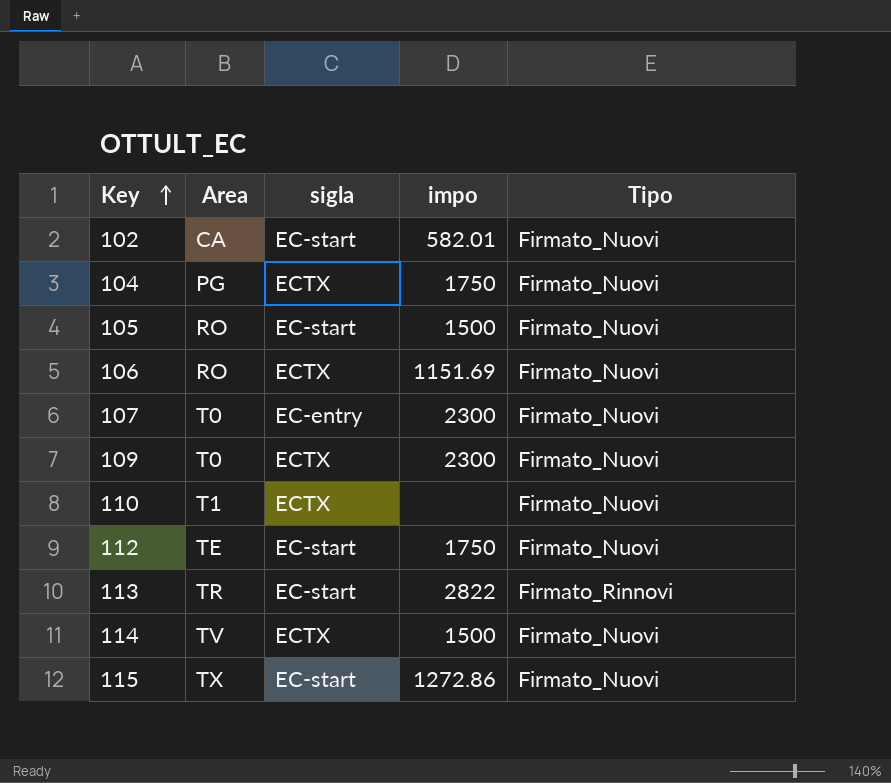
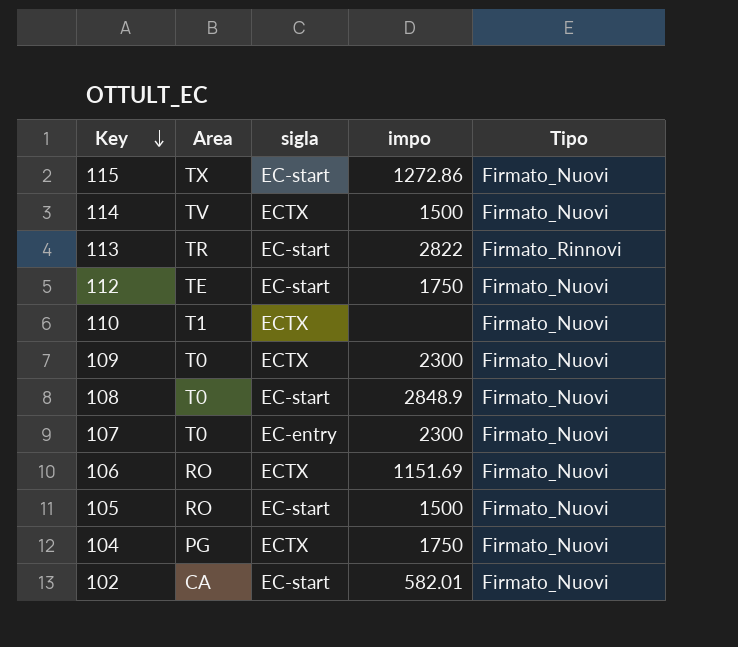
row order: Key ascending -> Key descending
row 108: none -> T0 | EC-start | 2848.9 | Firmato_Nuovi

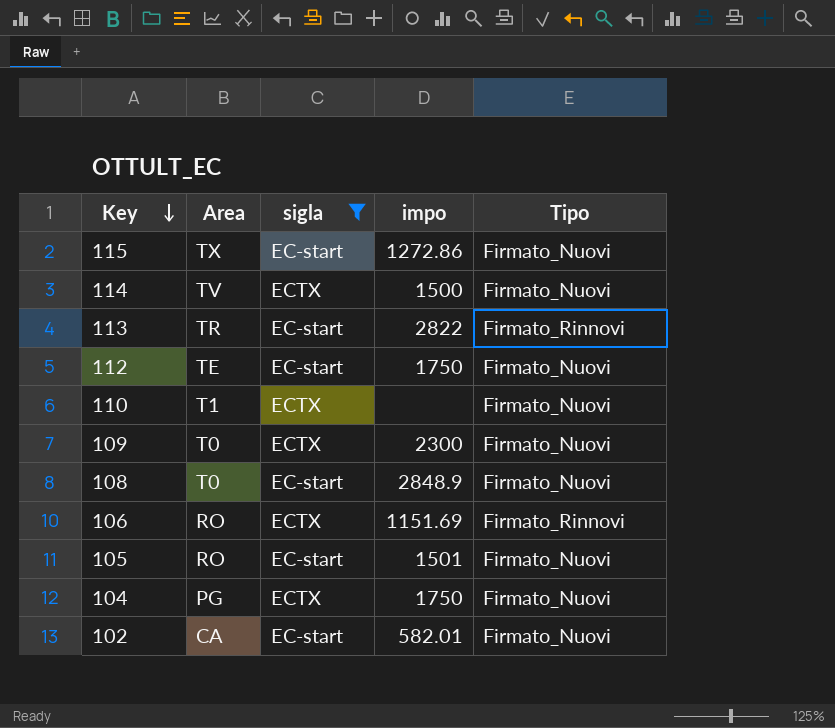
filter: none -> sigla != EC-entry
106 | Tipo: Firmato_Nuovi -> Firmato_Rinnovi
105 | impo: 1500 -> 1501

